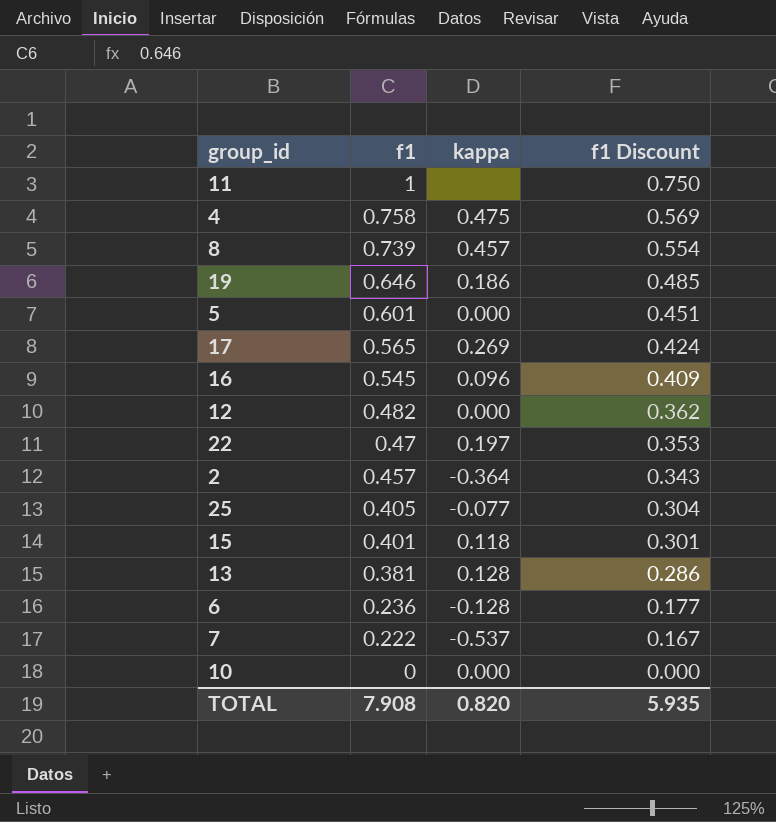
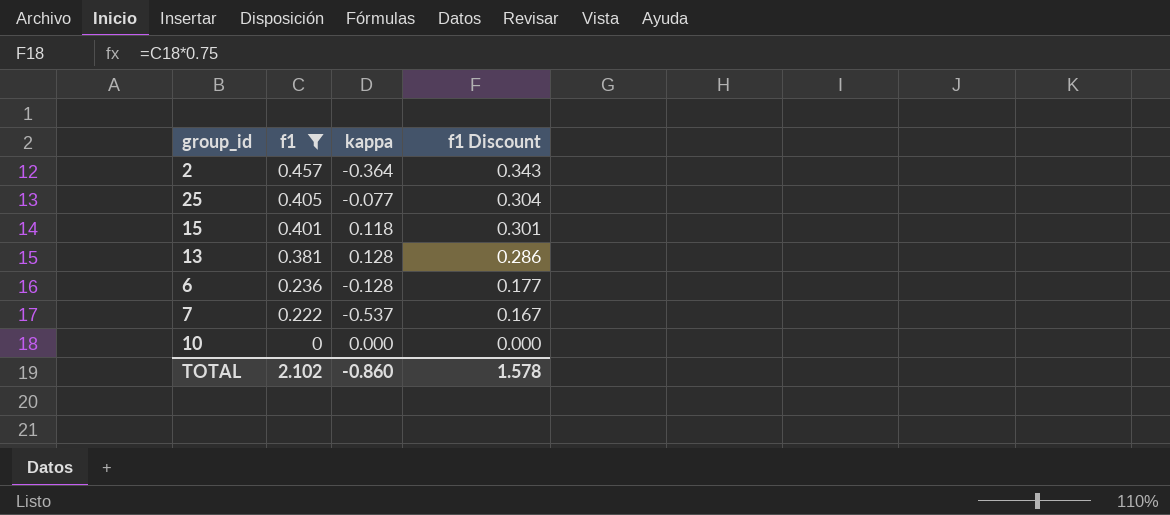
filter: none -> f1 <= 0.457
TOTAL | f1: 7.908 -> 2.102
TOTAL | kappa: 0.820 -> -0.860
TOTAL | f1 Discount: 5.935 -> 1.578

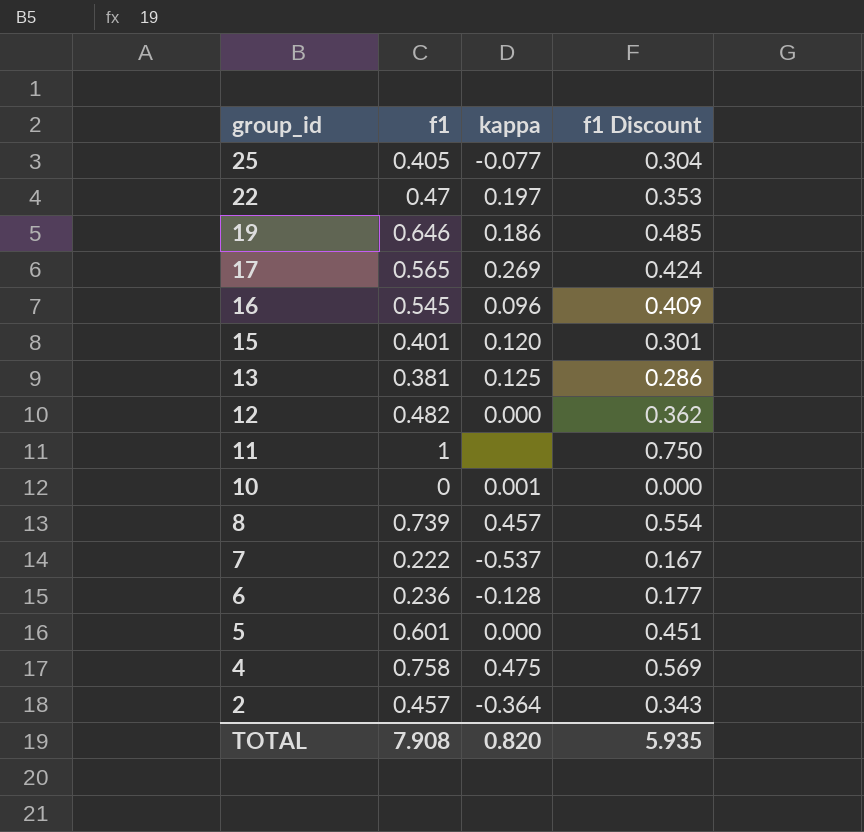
filter: f1 <= 0.457 -> none
row order: f1 descending -> group_id descending
15 | kappa: 0.118 -> 0.120
13 | kappa: 0.128 -> 0.125
10 | kappa: 0.000 -> 0.001
TOTAL | f1: 2.102 -> 7.908
TOTAL | kappa: -0.860 -> 0.820
TOTAL | f1 Discount: 1.578 -> 5.935

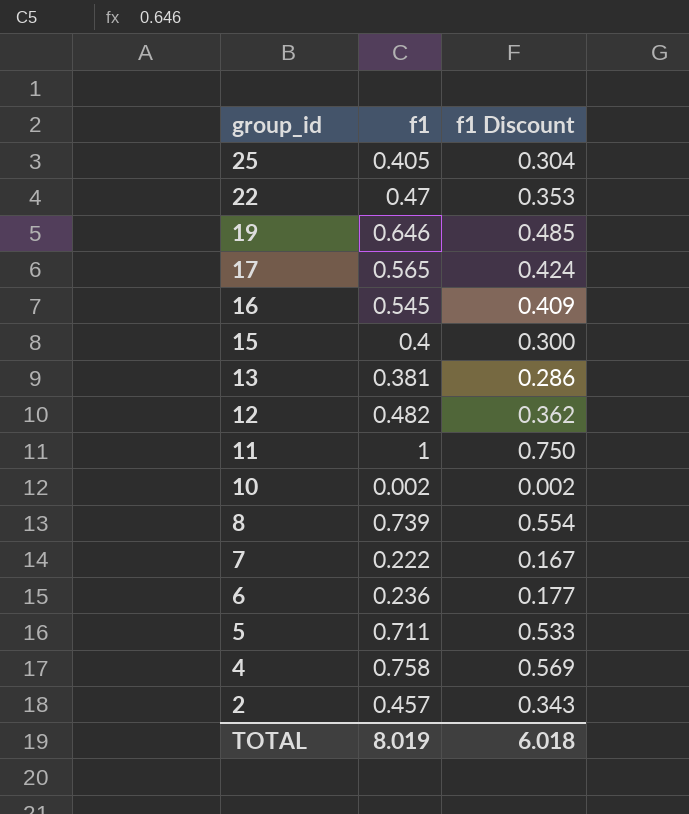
column kappa | position: 3 -> none
15 | f1: 0.401 -> 0.4
15 | f1 Discount: 0.301 -> 0.300
10 | f1: 0 -> 0.002
10 | f1 Discount: 0.000 -> 0.002
5 | f1: 0.601 -> 0.711
5 | f1 Discount: 0.451 -> 0.533
TOTAL | f1: 7.908 -> 8.019
TOTAL | f1 Discount: 5.935 -> 6.018

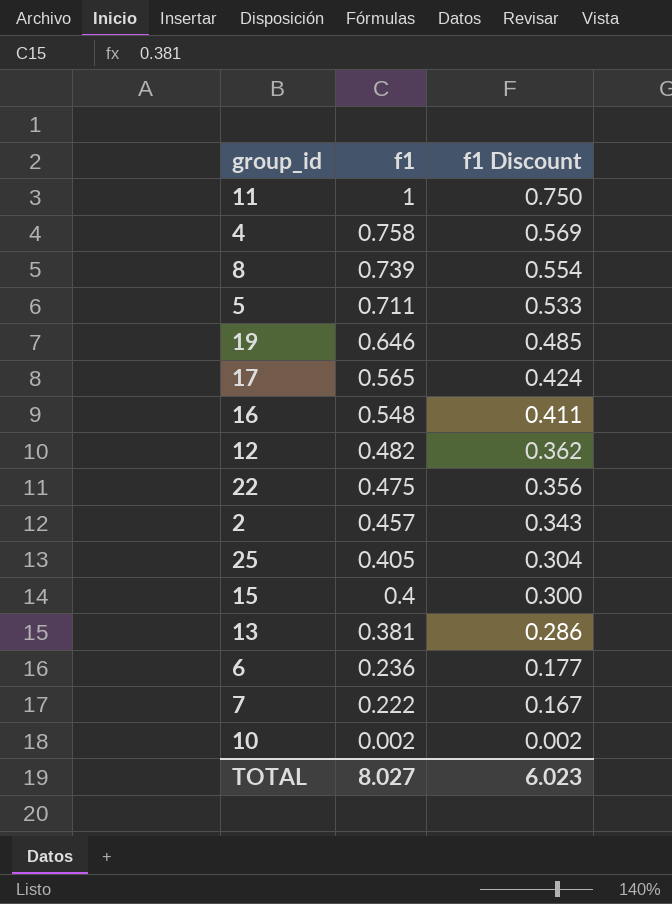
row order: group_id descending -> f1 descending
16 | f1: 0.545 -> 0.548
16 | f1 Discount: 0.409 -> 0.411
22 | f1: 0.47 -> 0.475
22 | f1 Discount: 0.353 -> 0.356
TOTAL | f1: 8.019 -> 8.027
TOTAL | f1 Discount: 6.018 -> 6.023

